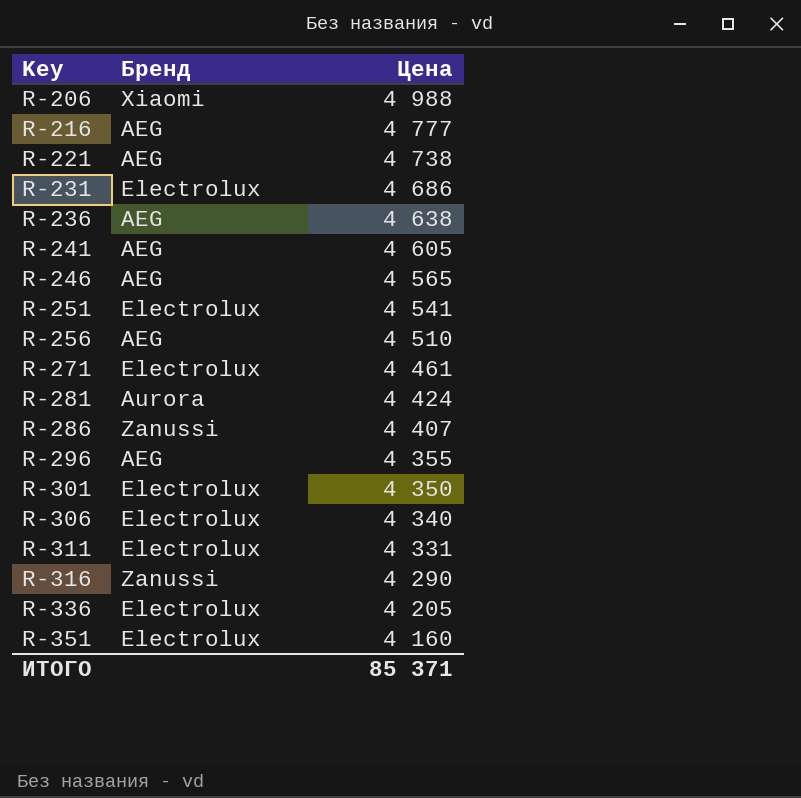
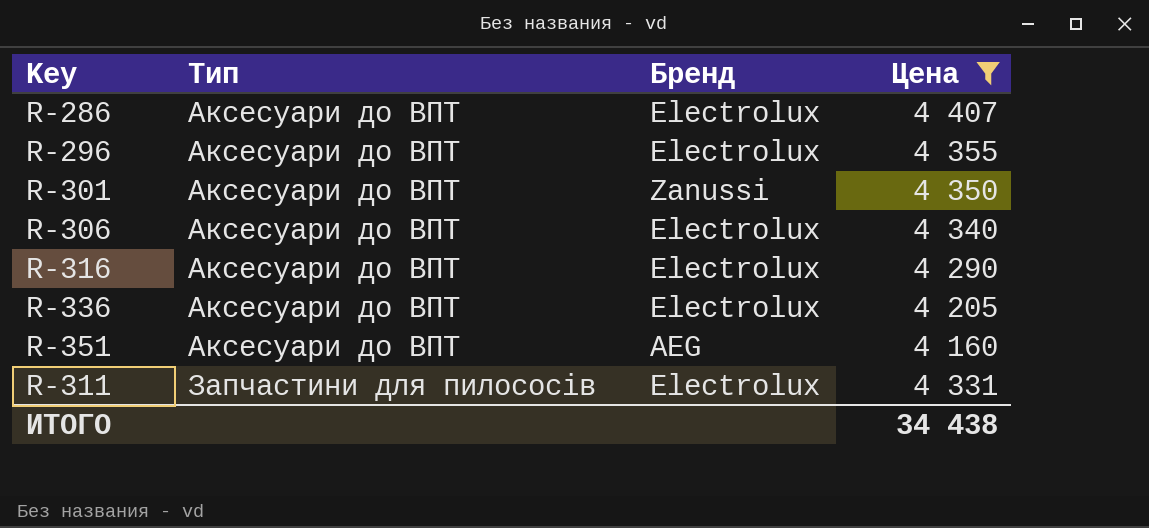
filter: none -> Цена <= 4 407
row order: Key ascending -> Тип ascending
column Тип | position: none -> 2
R-286 | Бренд: Zanussi -> Electrolux
R-296 | Бренд: AEG -> Electrolux
R-301 | Бренд: Electrolux -> Zanussi
R-316 | Бренд: Zanussi -> Electrolux
R-351 | Бренд: Electrolux -> AEG
ИТОГО | Цена: 85 371 -> 34 438

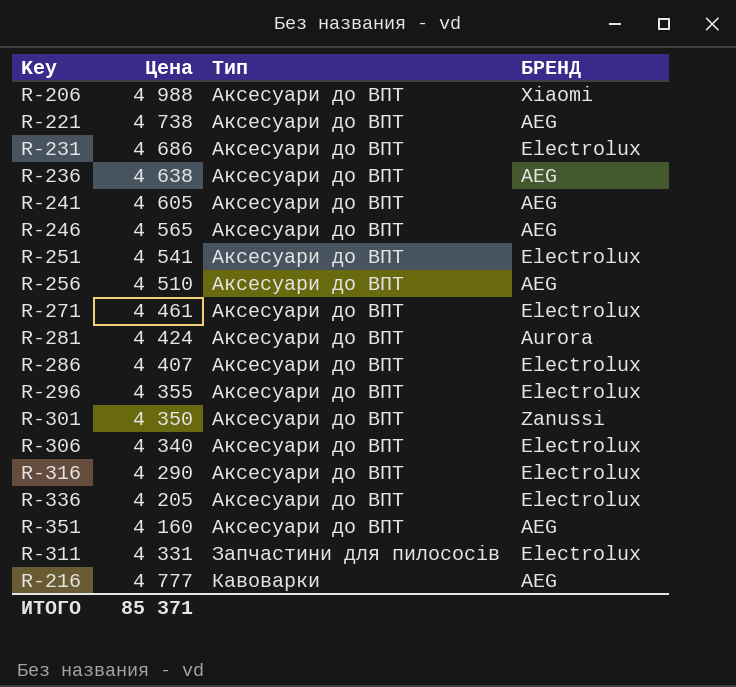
filter: Цена <= 4 407 -> none
column Цена | position: 4 -> 2
column name: Бренд -> БРЕНД
ИТОГО | Цена: 34 438 -> 85 371

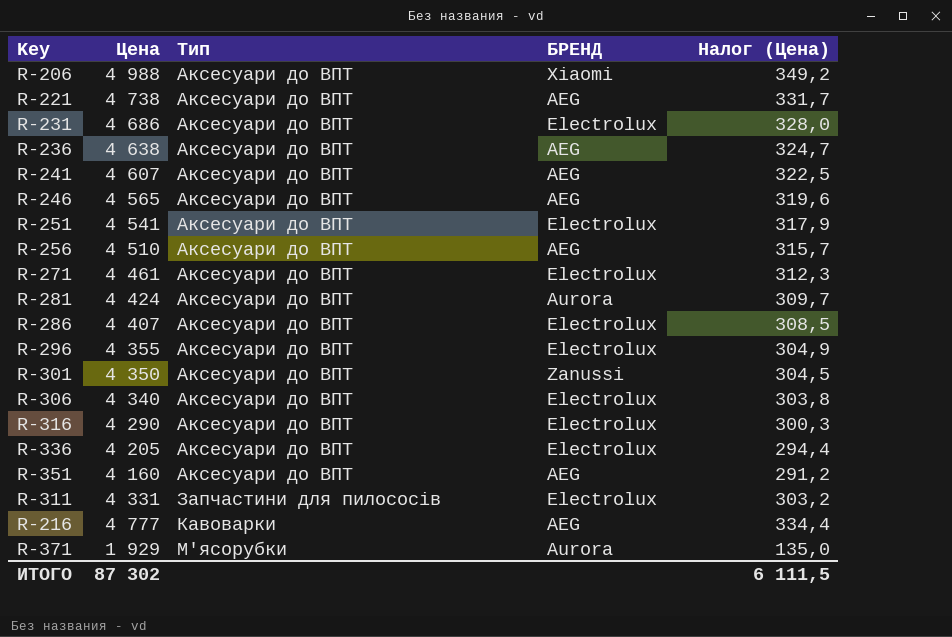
column Налог (Цена) | formula: none -> [Цена] * 0,07
R-241 | Цена: 4 605 -> 4 607
row R-371: none -> 1 929 | М'ясорубки | Aurora | 135,0
ИТОГО | Цена: 85 371 -> 87 302

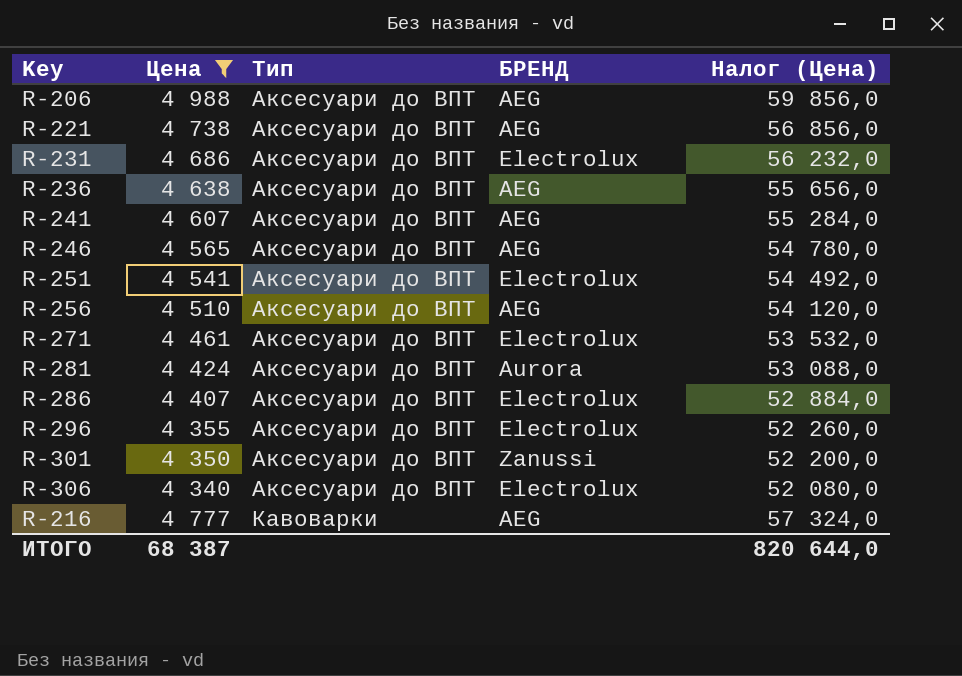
filter: none -> Цена >= 4 340
column Налог (Цена) | formula: [Цена] * 0,07 -> [Цена] * 12
R-206 | БРЕНД: Xiaomi -> AEG
ИТОГО | Цена: 87 302 -> 68 387
ИТОГО | Налог (Цена): 6 111,5 -> 820 644,0

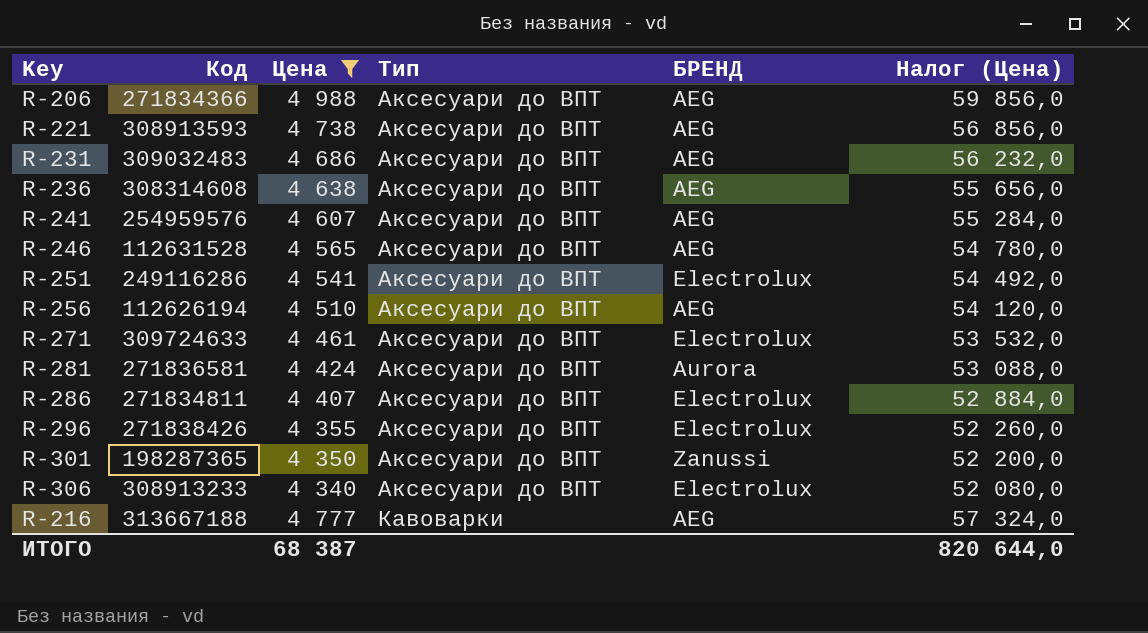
column Код | position: none -> 2
R-231 | БРЕНД: Electrolux -> AEG

